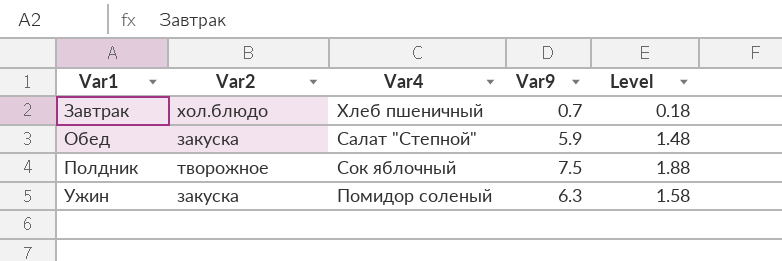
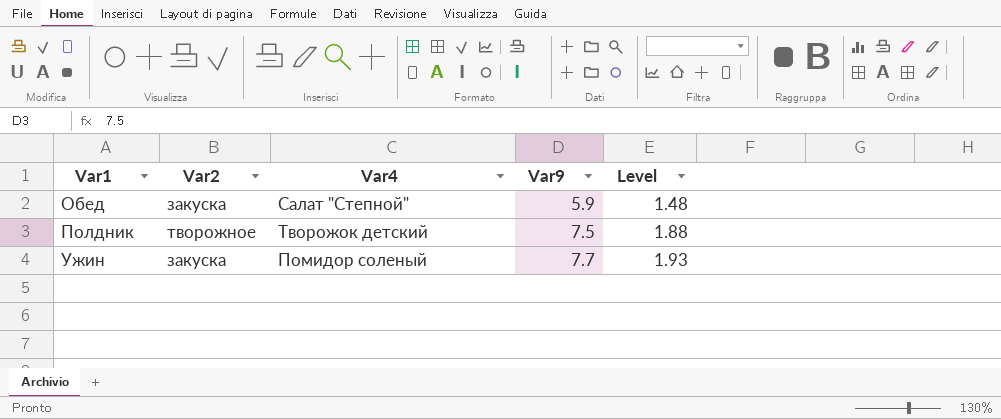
row Завтрак: хол.блюдо | Хлеб пшеничный | 0.7 | 0.18 -> none
Полдник | Var4: Сок яблочный -> Творожок детский
Ужин | Var9: 6.3 -> 7.7
Ужин | Level: 1.58 -> 1.93

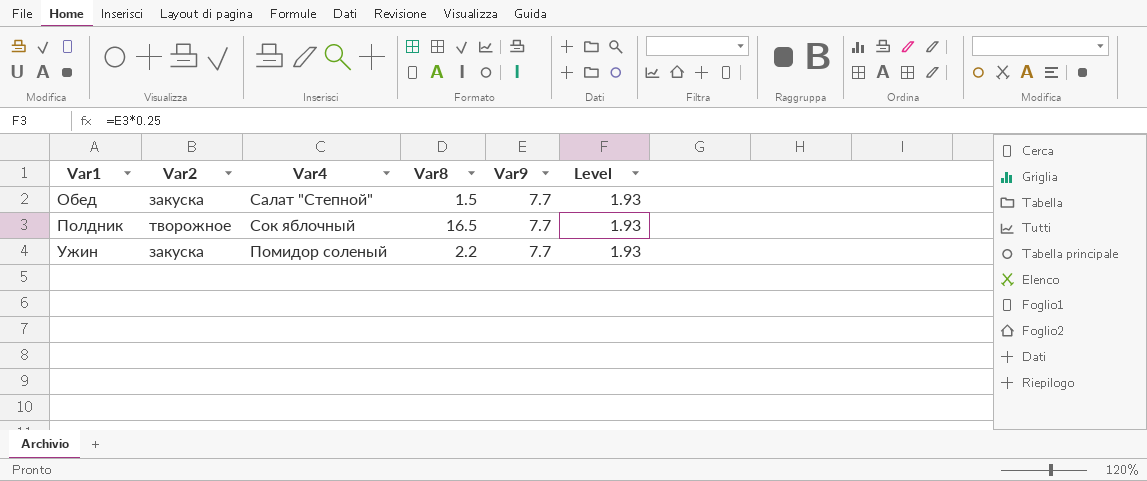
column Var8 | position: none -> 4
Обед | Var9: 5.9 -> 7.7
Обед | Level: 1.48 -> 1.93
Полдник | Var4: Творожок детский -> Сок яблочный
Полдник | Var9: 7.5 -> 7.7
Полдник | Level: 1.88 -> 1.93

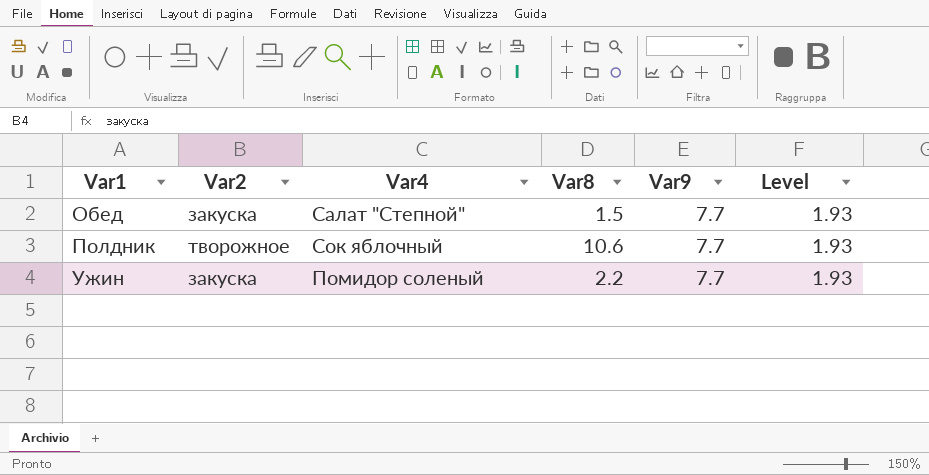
Полдник | Var8: 16.5 -> 10.6

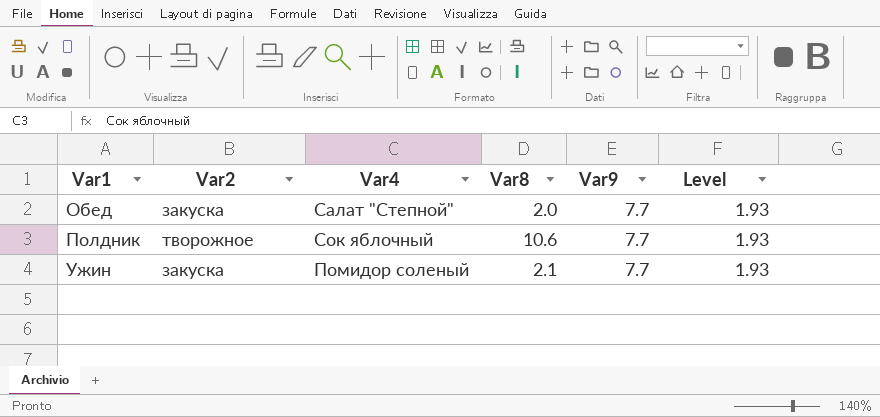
Обед | Var8: 1.5 -> 2.0
Ужин | Var8: 2.2 -> 2.1

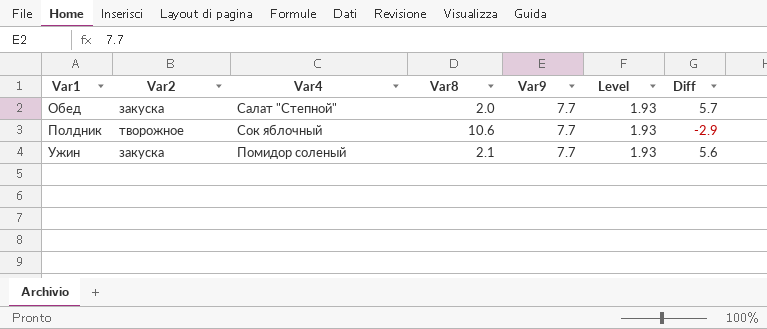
column Diff | formula: none -> [Var9] - [Var8]

